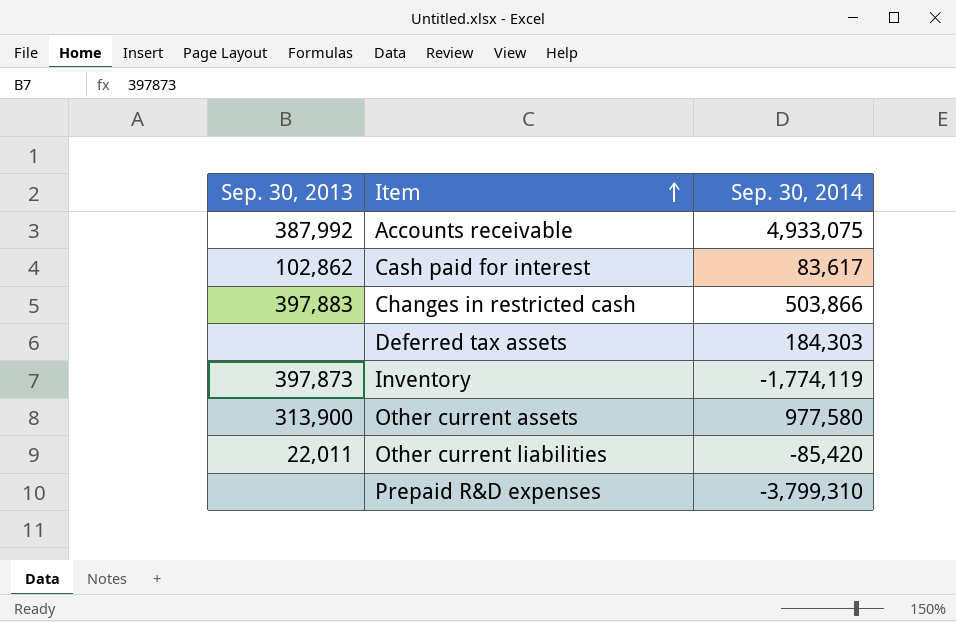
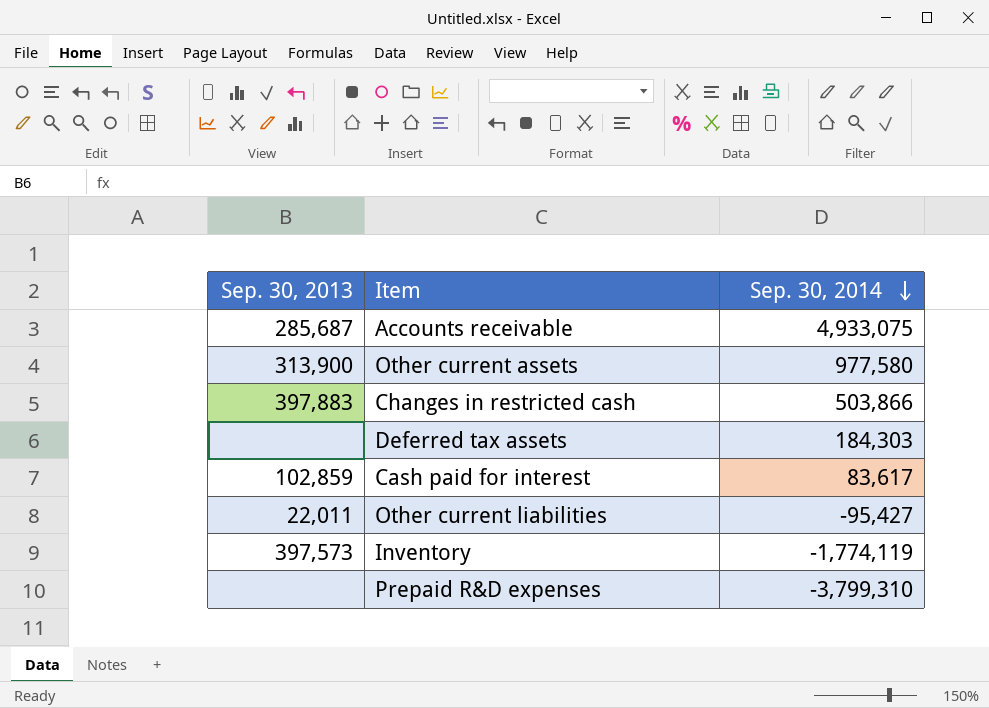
row order: Item ascending -> Sep. 30, 2014 descending
Accounts receivable | Sep. 30, 2013: 387,992 -> 285,687
Cash paid for interest | Sep. 30, 2013: 102,862 -> 102,859
Other current liabilities | Sep. 30, 2014: -85,420 -> -95,427
Inventory | Sep. 30, 2013: 397,873 -> 397,573

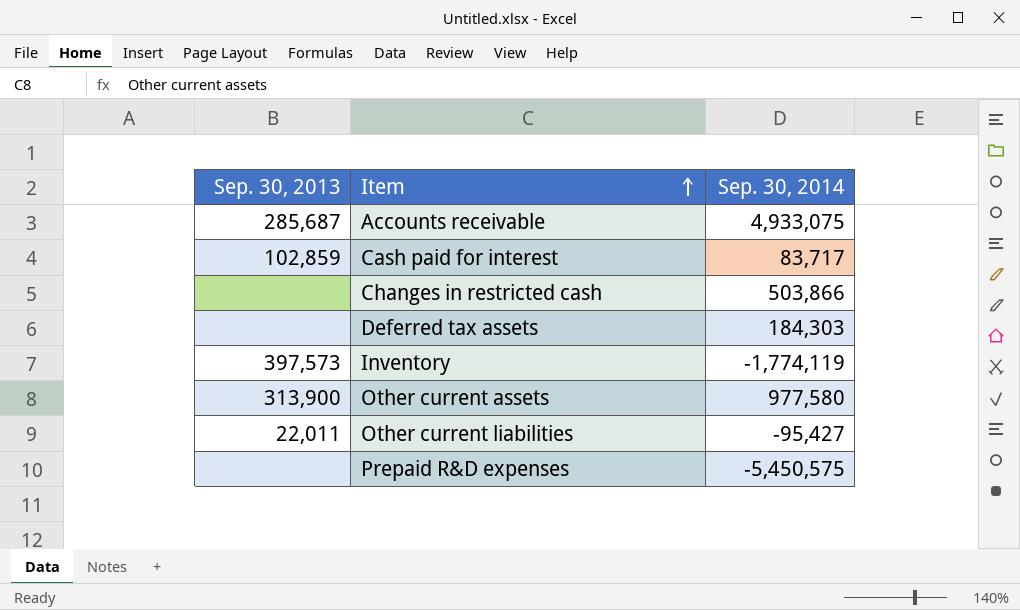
row order: Sep. 30, 2014 descending -> Item ascending
Cash paid for interest | Sep. 30, 2014: 83,617 -> 83,717
Changes in restricted cash | Sep. 30, 2013: 397,883 -> none
Prepaid R&D expenses | Sep. 30, 2014: -3,799,310 -> -5,450,575

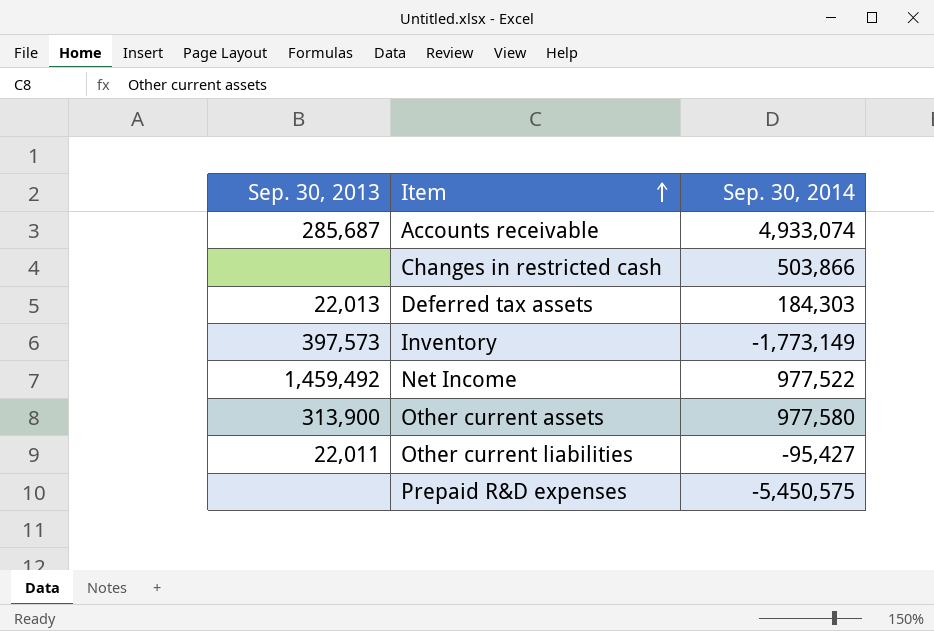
row Cash paid for interest: 102,859 | 83,717 -> none
Accounts receivable | Sep. 30, 2014: 4,933,075 -> 4,933,074
Deferred tax assets | Sep. 30, 2013: none -> 22,013
Inventory | Sep. 30, 2014: -1,774,119 -> -1,773,149
row Net Income: none -> 1,459,492 | 977,522

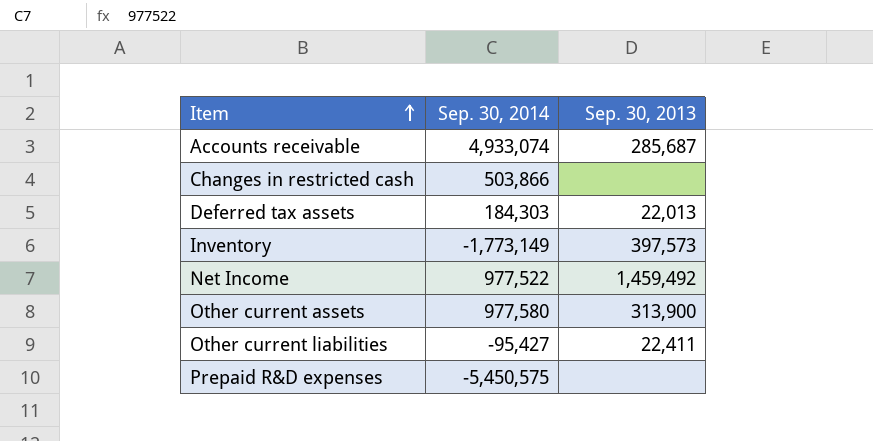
column Sep. 30, 2013 | position: 1 -> 3
Other current liabilities | Sep. 30, 2013: 22,011 -> 22,411

